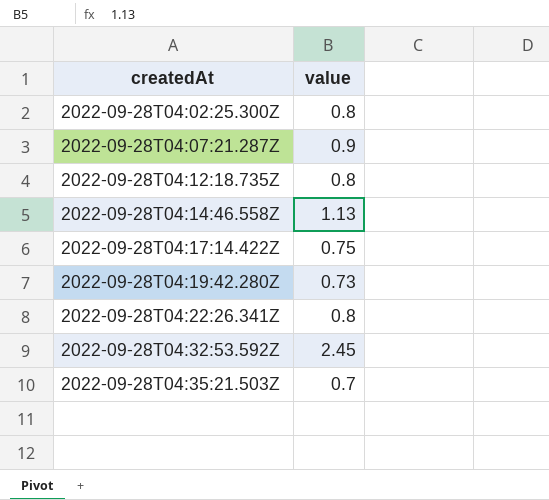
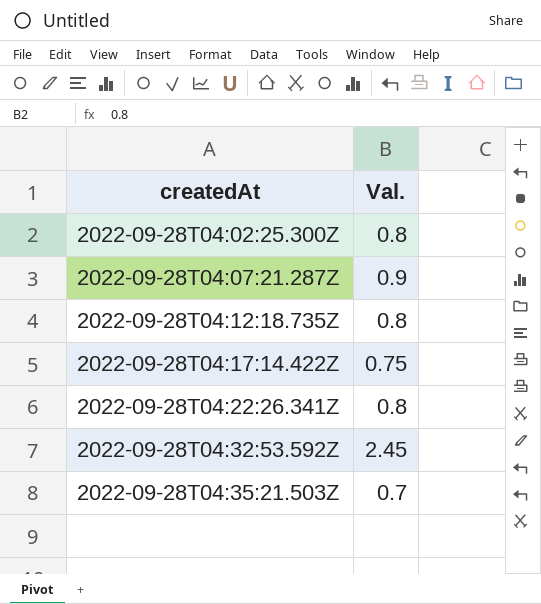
column name: value -> Val.
row 2022-09-28T04:14:46.558Z: 1.13 -> none
row 2022-09-28T04:19:42.280Z: 0.73 -> none

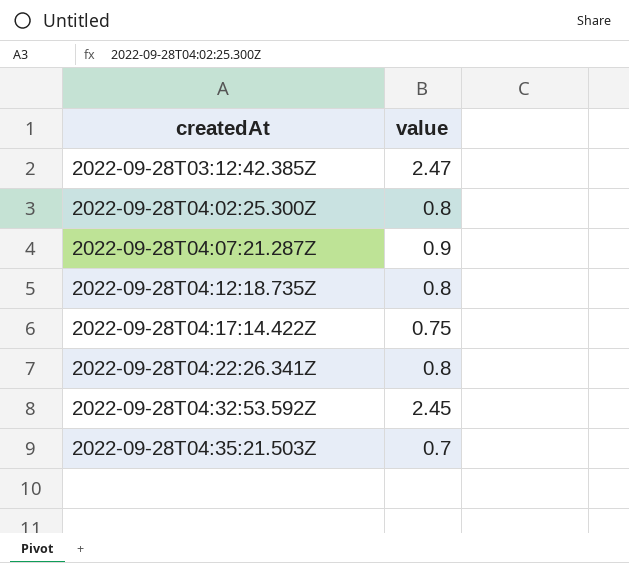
column name: Val. -> value
row 2022-09-28T03:12:42.385Z: none -> 2.47

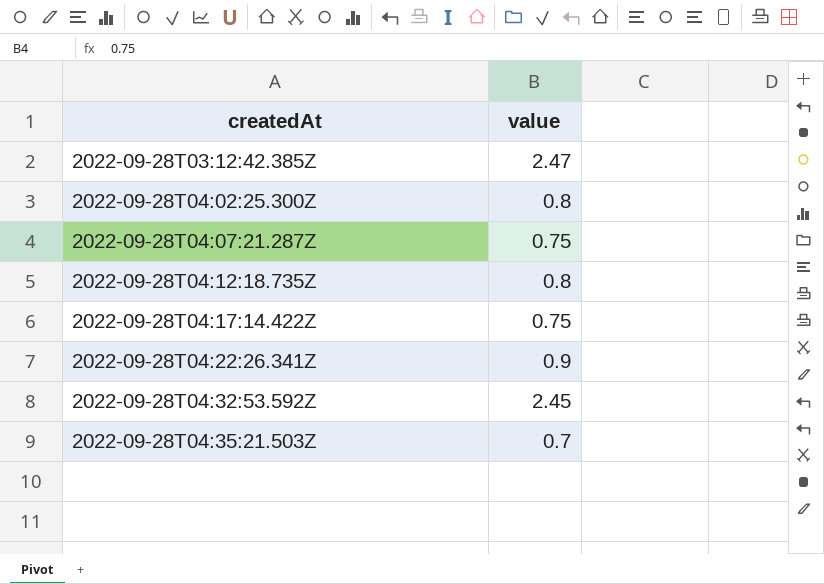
2022-09-28T04:07:21.287Z | value: 0.9 -> 0.75
2022-09-28T04:22:26.341Z | value: 0.8 -> 0.9

